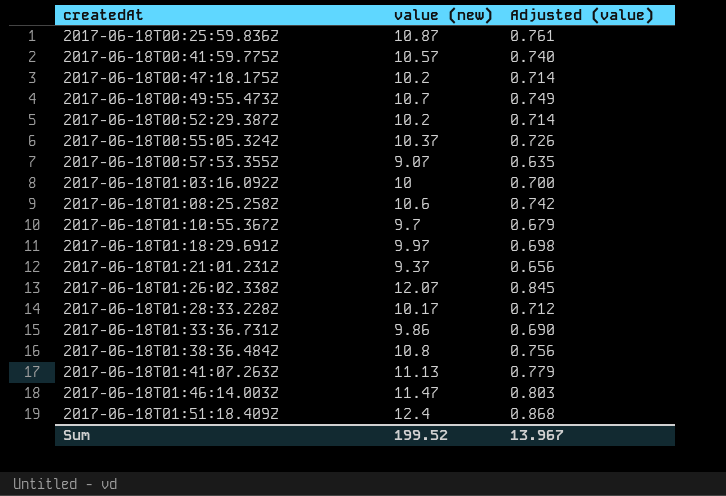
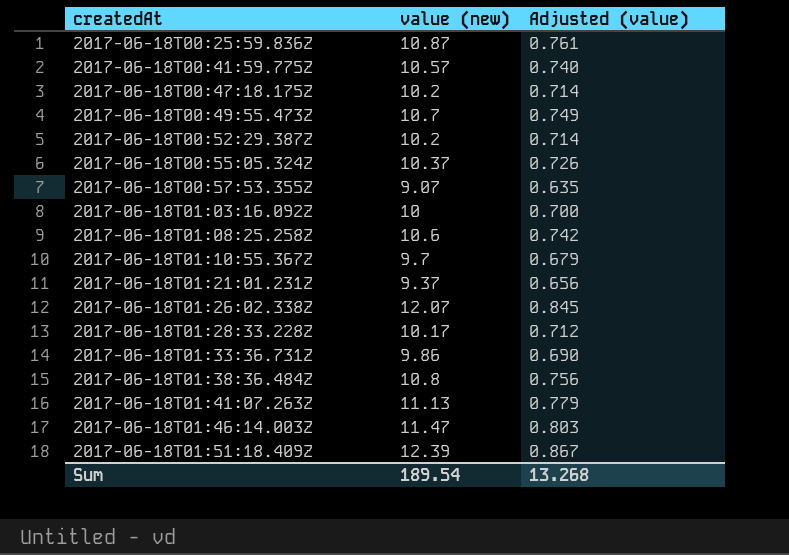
row 2017-06-18T01:18:29.691Z: 9.97 | 0.698 -> none
2017-06-18T01:51:18.409Z | value (new): 12.4 -> 12.39
2017-06-18T01:51:18.409Z | Adjusted (value): 0.868 -> 0.867
Sum | value (new): 199.52 -> 189.54
Sum | Adjusted (value): 13.967 -> 13.268

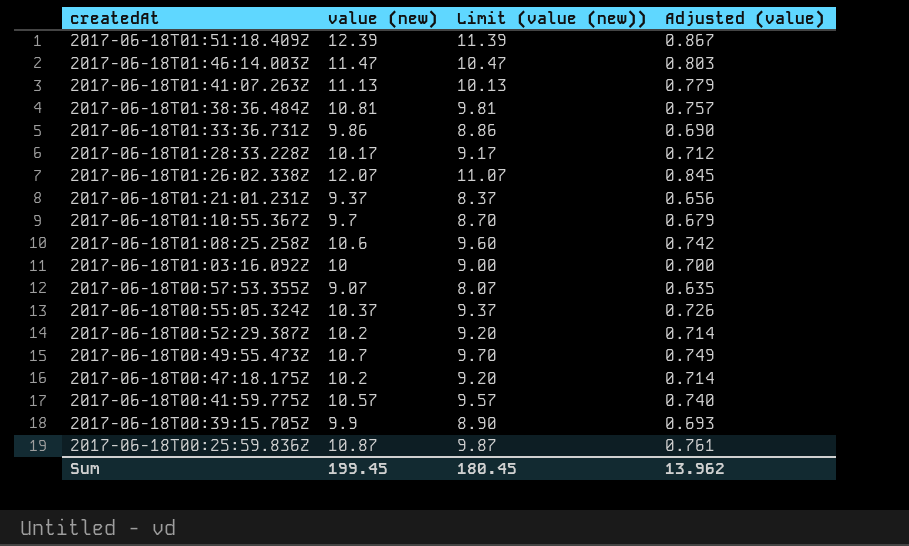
row order: createdAt ascending -> createdAt descending
column Limit (value (new)) | formula: none -> [value (new)] - 1
2017-06-18T01:38:36.484Z | value (new): 10.8 -> 10.81
2017-06-18T01:38:36.484Z | Adjusted (value): 0.756 -> 0.757
row 2017-06-18T00:39:15.705Z: none -> 9.9 | 8.90 | 0.693
Sum | value (new): 189.54 -> 199.45
Sum | Adjusted (value): 13.268 -> 13.962

